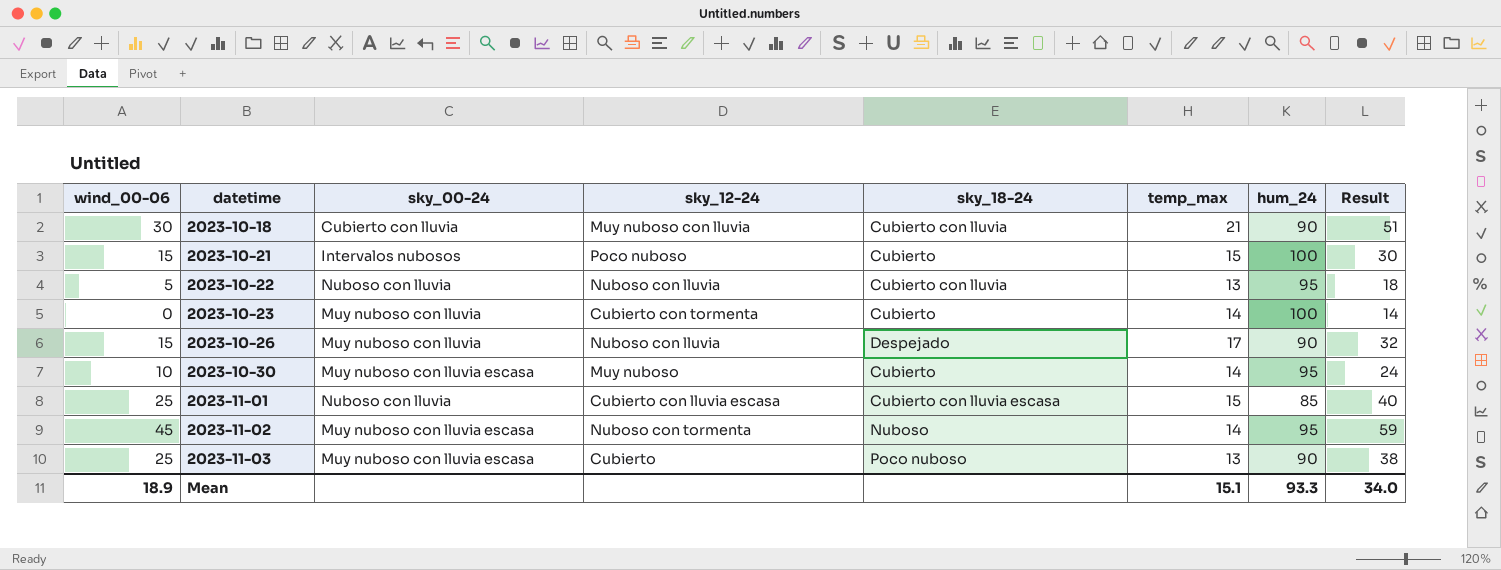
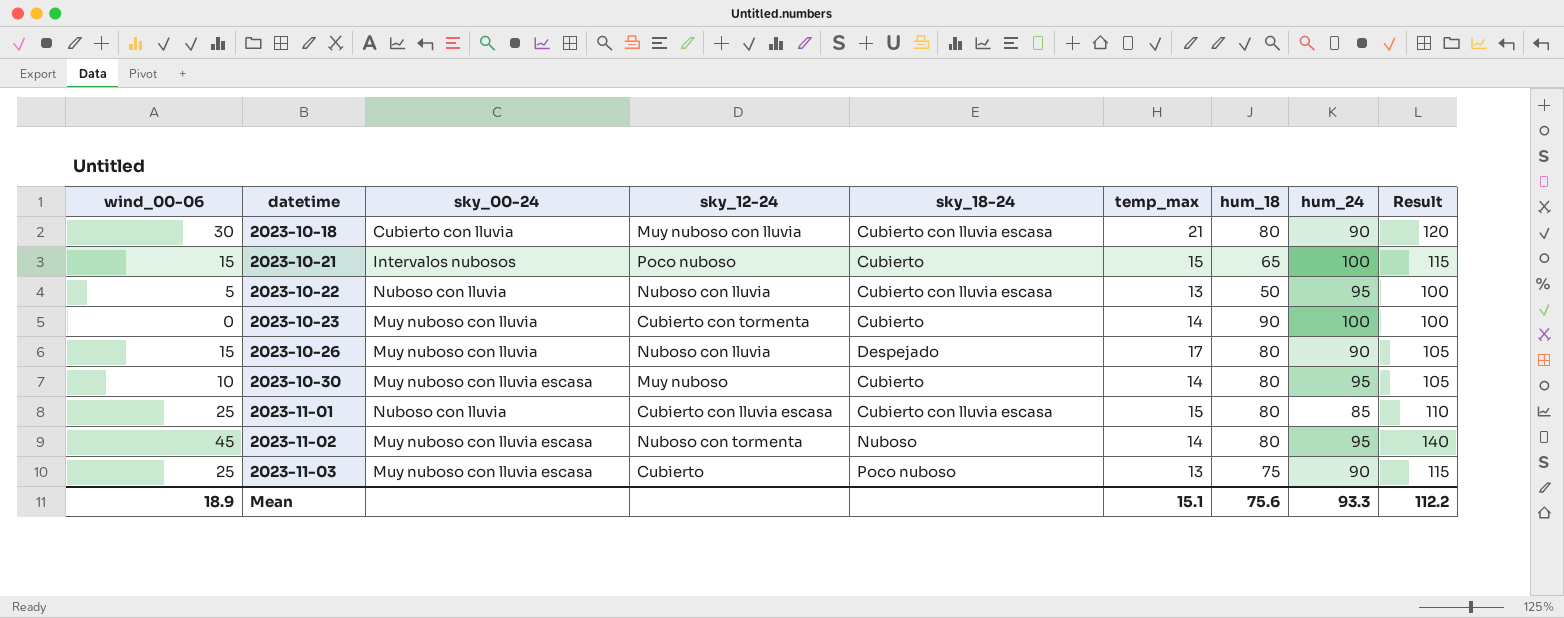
column hum_18 | position: none -> 7
column Result | formula: [wind_00-06] + [temp_max] -> [wind_00-06] + [hum_24]
2023-10-18 | sky_18-24: Cubierto con lluvia -> Cubierto con lluvia escasa
2023-10-22 | sky_18-24: Cubierto con lluvia -> Cubierto con lluvia escasa
Mean | Result: 34.0 -> 112.2

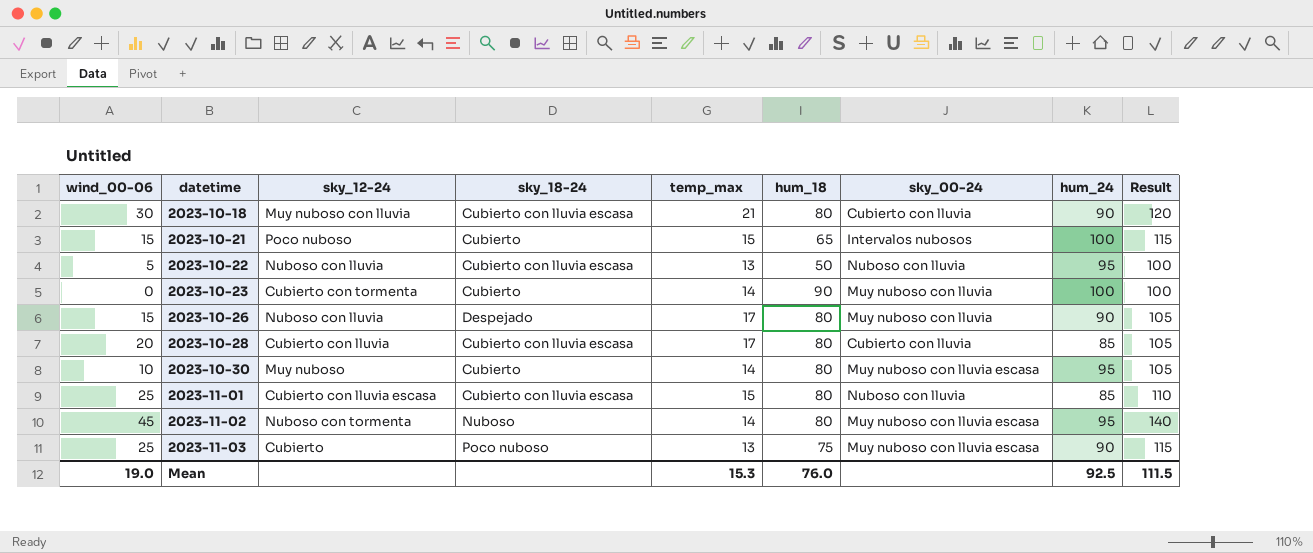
column sky_00-24 | position: 3 -> 7
row 2023-10-28: none -> 20 | Cubierto con lluvia | Cubierto con lluvia escasa | 17 | 80 | Cubierto con lluvia | 85 | 105
Mean | wind_00-06: 18.9 -> 19.0
Mean | temp_max: 15.1 -> 15.3
Mean | hum_18: 75.6 -> 76.0
Mean | hum_24: 93.3 -> 92.5
Mean | Result: 112.2 -> 111.5

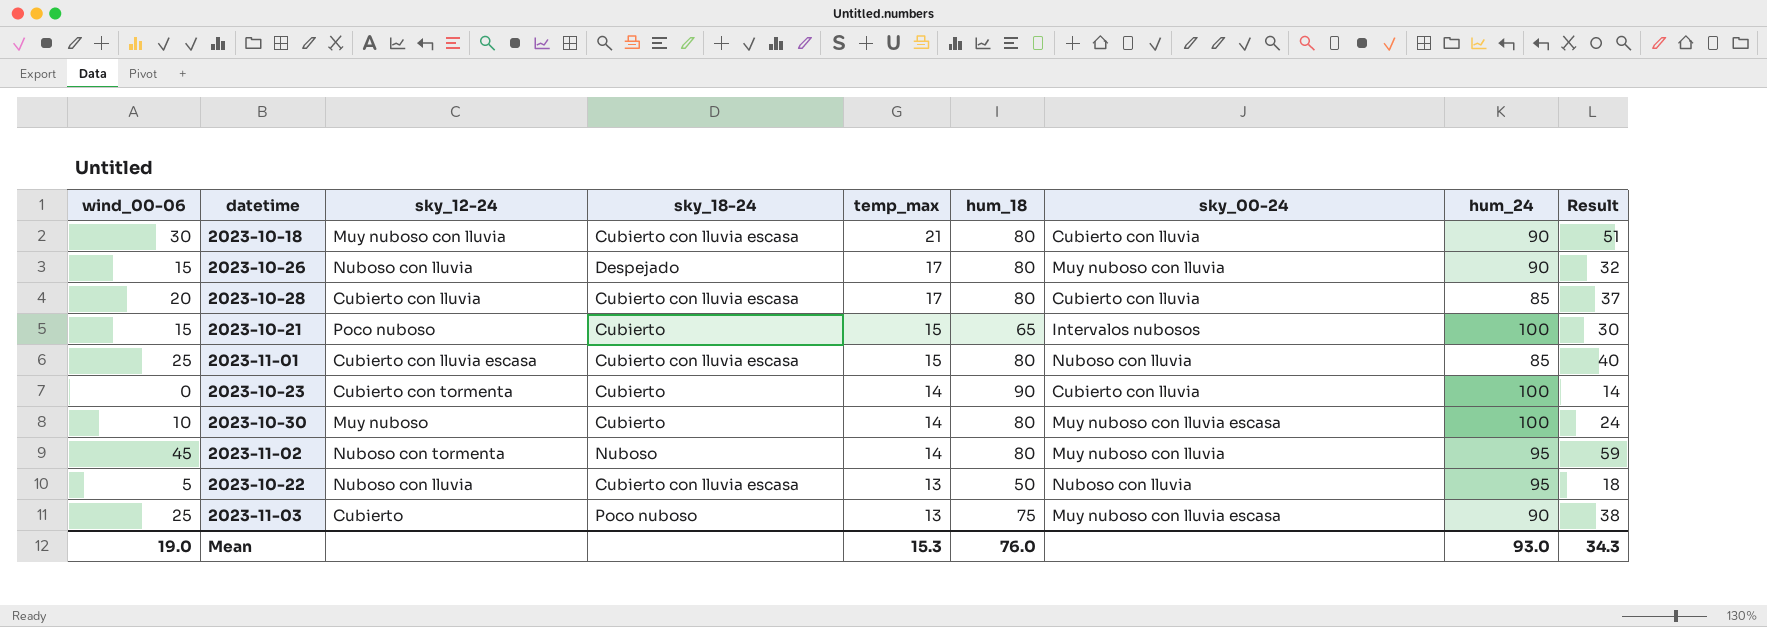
row order: datetime ascending -> temp_max descending
column Result | formula: [wind_00-06] + [hum_24] -> [wind_00-06] + [temp_max]
2023-10-23 | sky_00-24: Muy nuboso con lluvia -> Cubierto con lluvia
2023-10-30 | hum_24: 95 -> 100
2023-11-02 | sky_00-24: Muy nuboso con lluvia escasa -> Muy nuboso con lluvia
Mean | hum_24: 92.5 -> 93.0
Mean | Result: 111.5 -> 34.3

